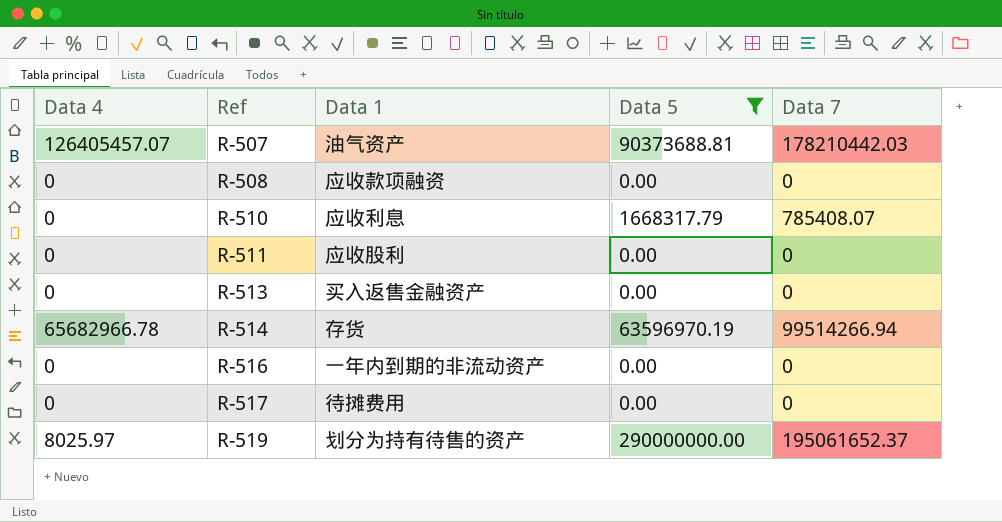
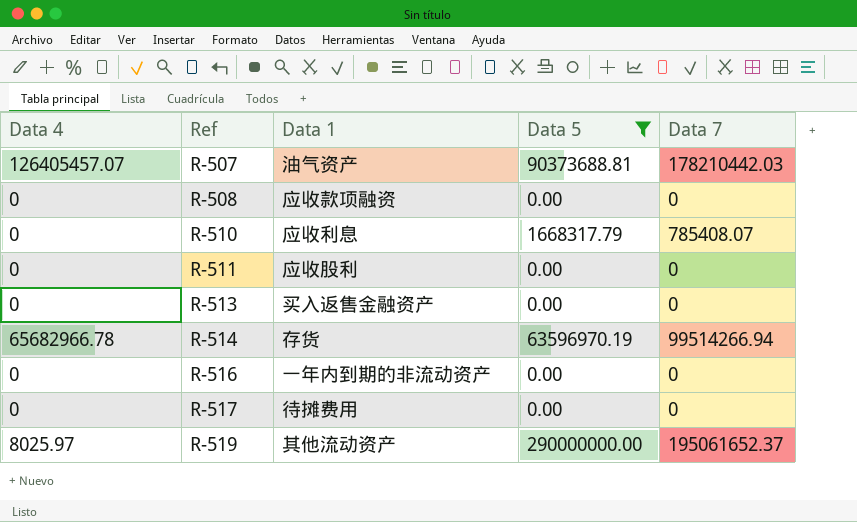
R-519 | Data 1: 划分为持有待售的资产 -> 其他流动资产

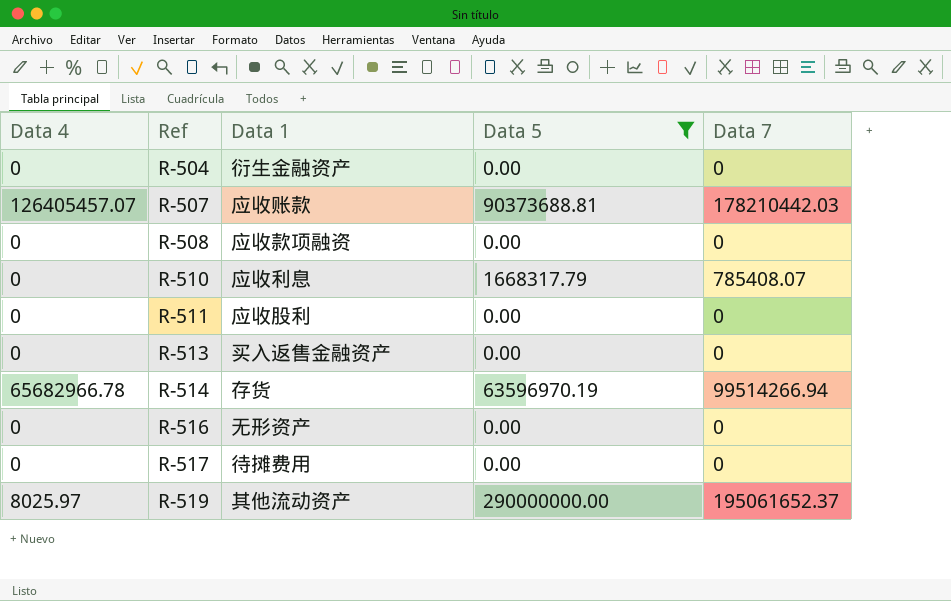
row R-504: none -> 0 | 衍生金融资产 | 0.00 | 0
R-507 | Data 1: 油气资产 -> 应收账款
R-516 | Data 1: 一年内到期的非流动资产 -> 无形资产

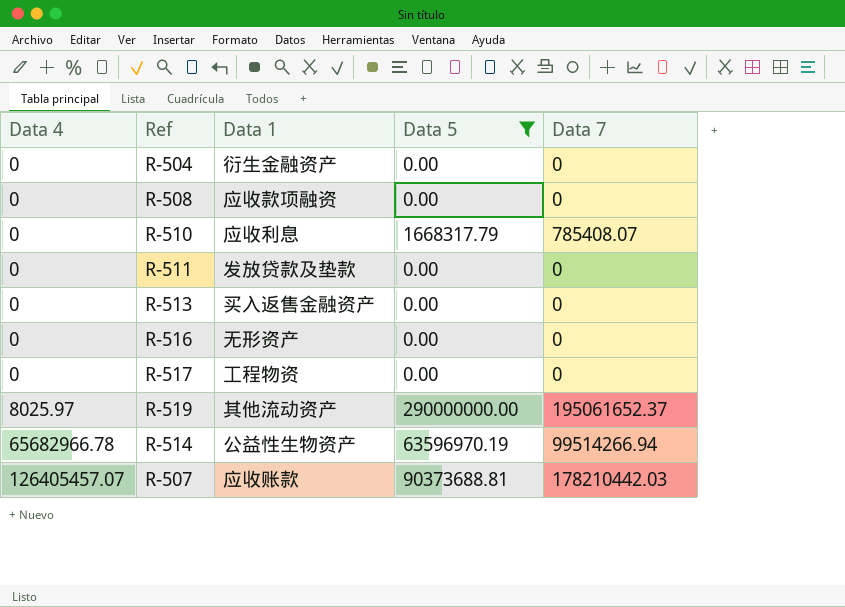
row order: Ref ascending -> Data 4 ascending
R-511 | Data 1: 应收股利 -> 发放贷款及垫款
R-517 | Data 1: 待摊费用 -> 工程物资
R-514 | Data 1: 存货 -> 公益性生物资产

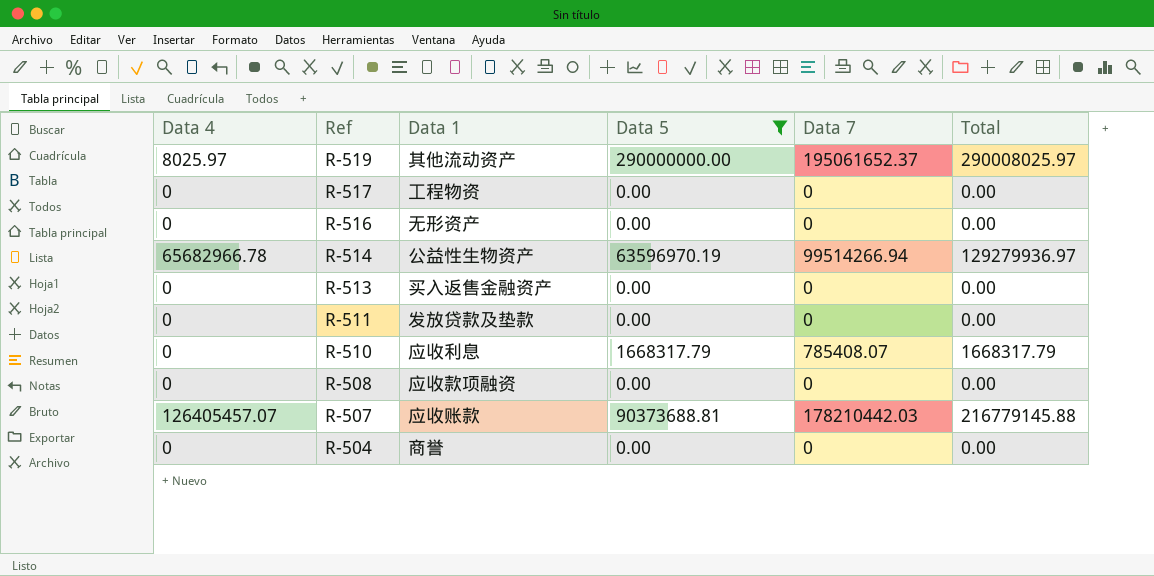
row order: Data 4 ascending -> Ref descending
column Total | formula: none -> [Data 4] + [Data 5]
R-504 | Data 1: 衍生金融资产 -> 商誉

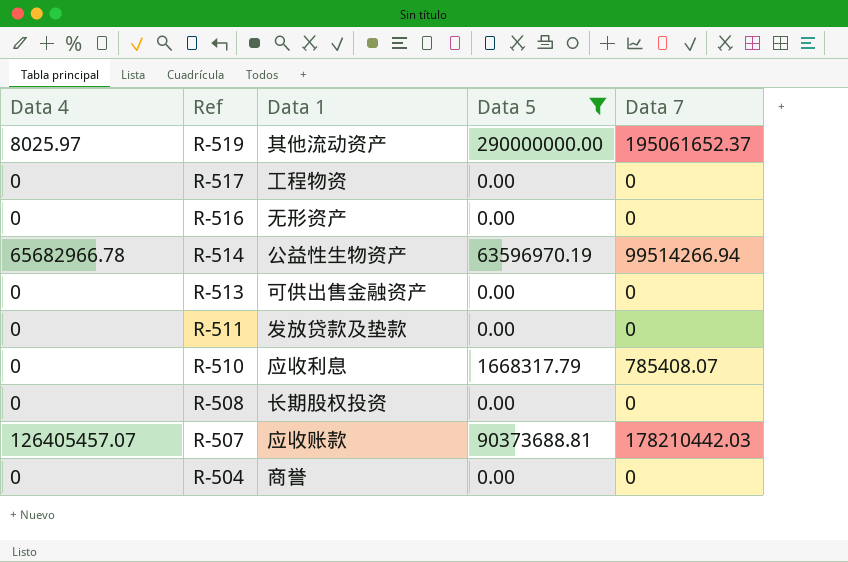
column Total | formula: [Data 4] + [Data 5] -> none
R-513 | Data 1: 买入返售金融资产 -> 可供出售金融资产
R-508 | Data 1: 应收款项融资 -> 长期股权投资

